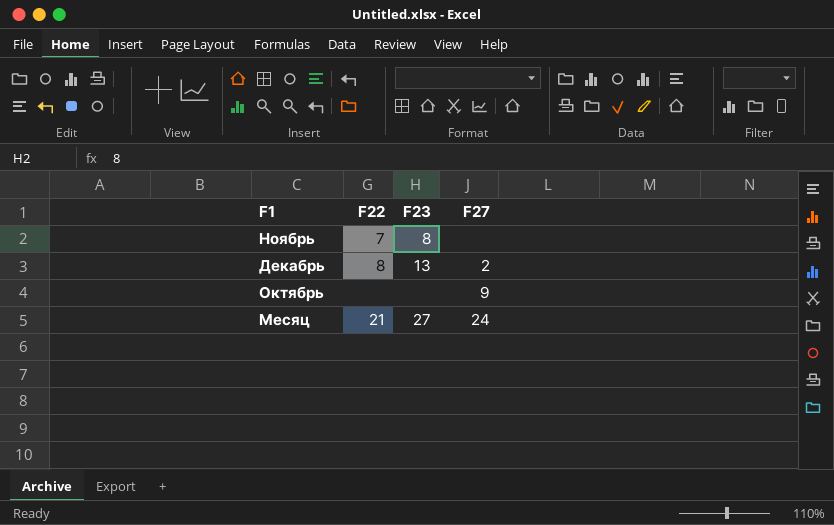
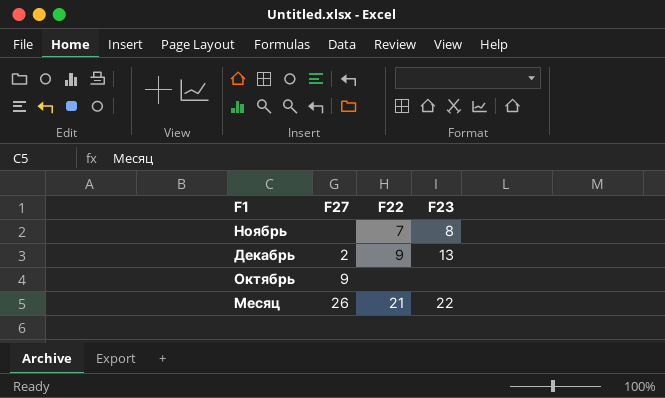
column F27 | position: 4 -> 2
Декабрь | F22: 8 -> 9
Месяц | F27: 24 -> 26
Месяц | F23: 27 -> 22

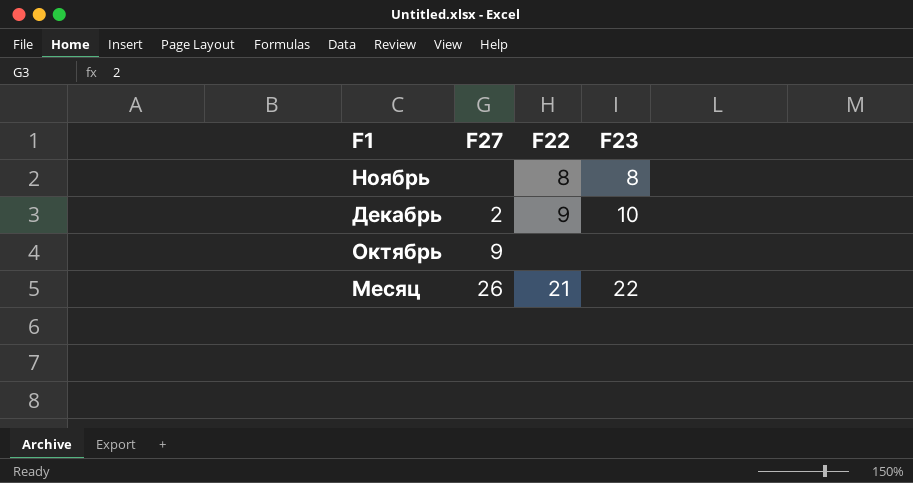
Ноябрь | F22: 7 -> 8
Декабрь | F23: 13 -> 10

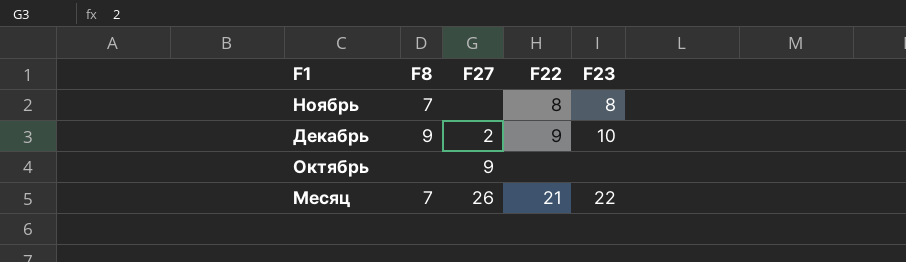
column F8 | position: none -> 2

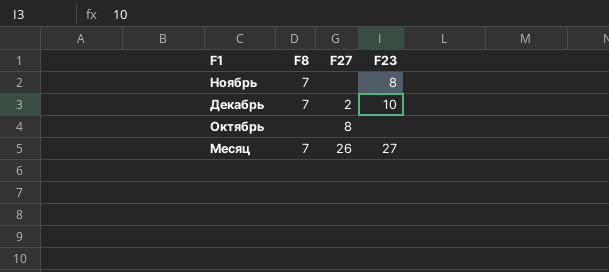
column F22 | position: 4 -> none
Декабрь | F8: 9 -> 7
Октябрь | F27: 9 -> 8
Месяц | F23: 22 -> 27

